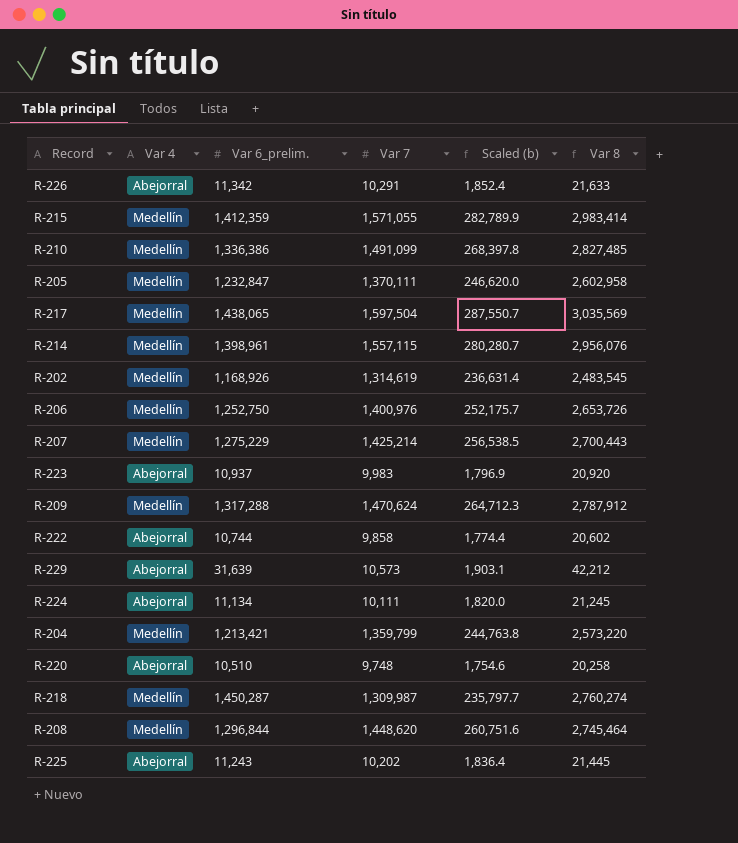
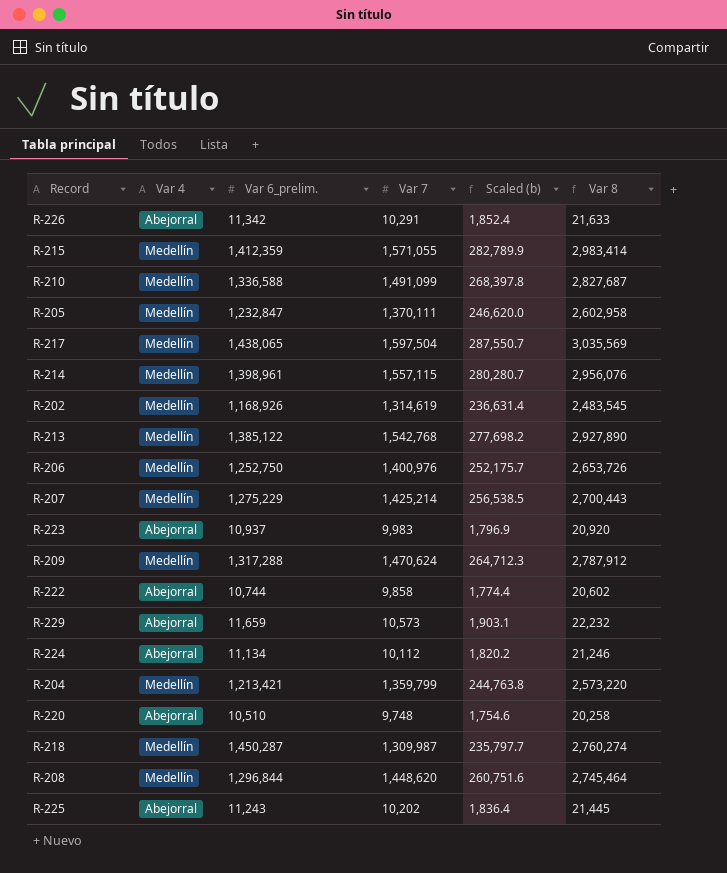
R-210 | Var 6_prelim.: 1,336,386 -> 1,336,588
R-210 | Var 8: 2,827,485 -> 2,827,687
row R-213: none -> Medellín | 1,385,122 | 1,542,768 | 277,698.2 | 2,927,890
R-229 | Var 6_prelim.: 31,639 -> 11,659
R-229 | Var 8: 42,212 -> 22,232
R-224 | Var 7: 10,111 -> 10,112
R-224 | Scaled (b): 1,820.0 -> 1,820.2
R-224 | Var 8: 21,245 -> 21,246

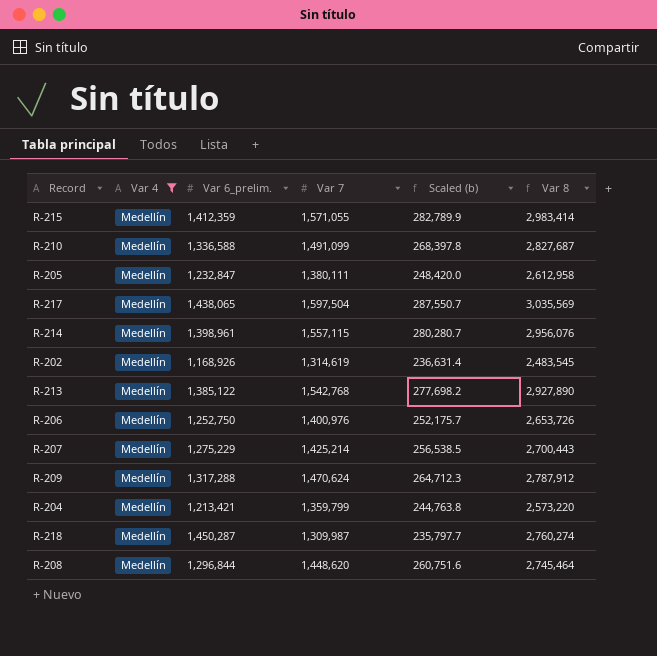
filter: none -> Var 4 = Medellín
R-205 | Var 7: 1,370,111 -> 1,380,111
R-205 | Scaled (b): 246,620.0 -> 248,420.0
R-205 | Var 8: 2,602,958 -> 2,612,958

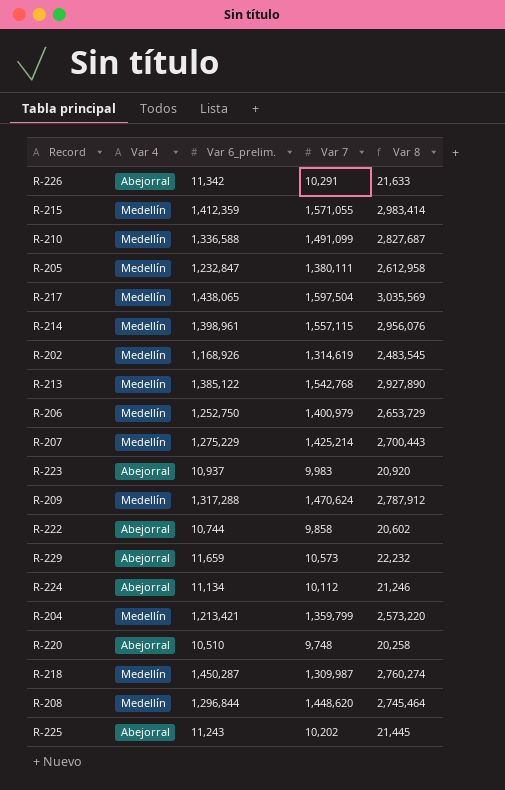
filter: Var 4 = Medellín -> none
column Scaled (b) | formula: [Var 7] * 0.18 -> none
R-206 | Var 7: 1,400,976 -> 1,400,979
R-206 | Var 8: 2,653,726 -> 2,653,729

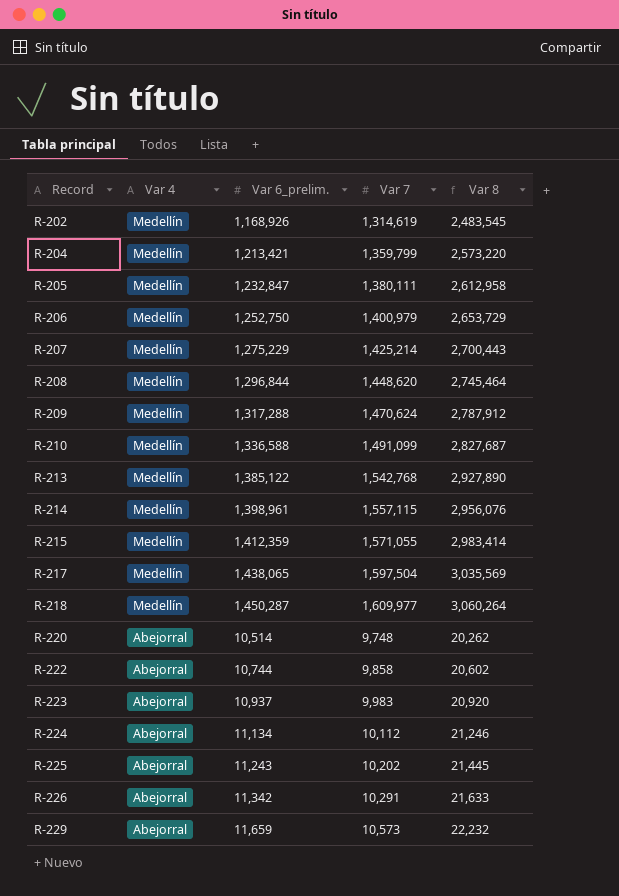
row order: none -> Record ascending
R-218 | Var 7: 1,309,987 -> 1,609,977
R-218 | Var 8: 2,760,274 -> 3,060,264
R-220 | Var 6_prelim.: 10,510 -> 10,514
R-220 | Var 8: 20,258 -> 20,262

